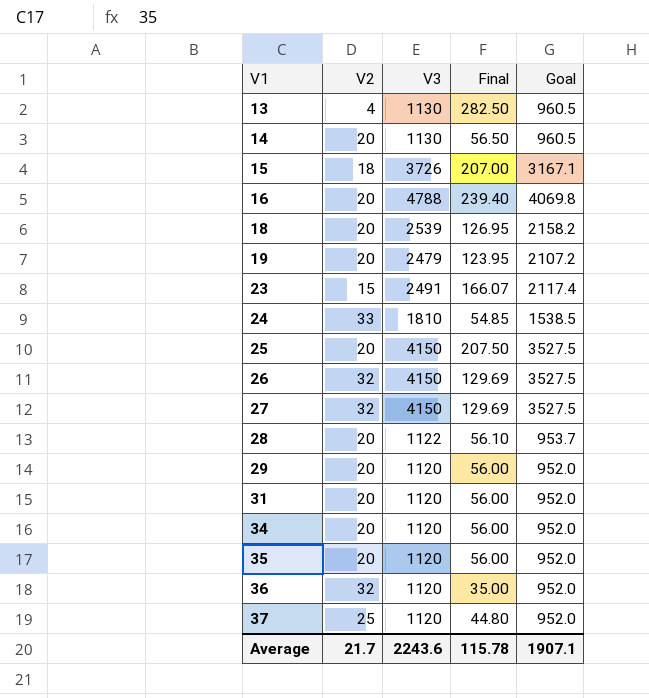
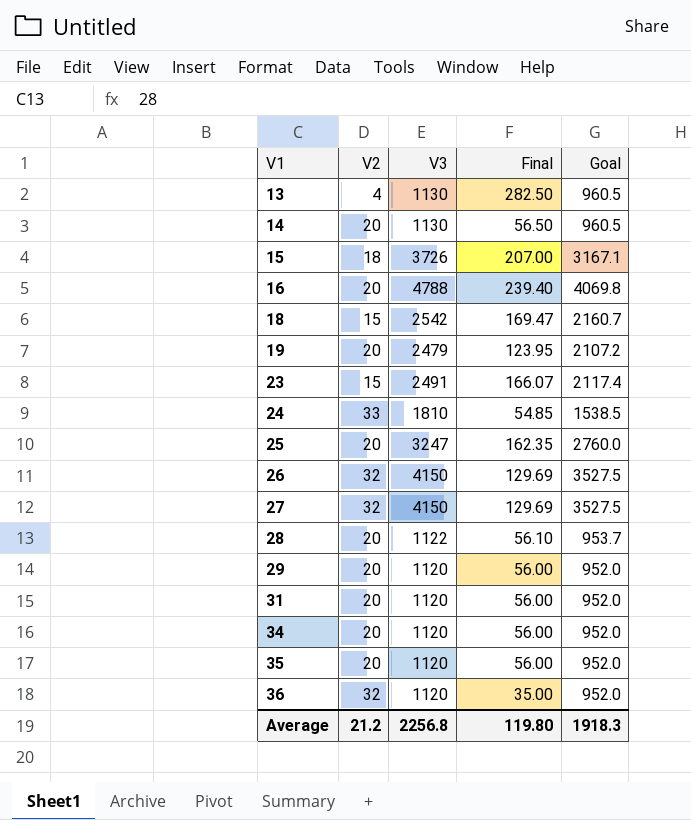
row 37: 25 | 1120 | 44.80 | 952.0 -> none
18 | V2: 20 -> 15
18 | V3: 2539 -> 2542
18 | Final: 126.95 -> 169.47
18 | Goal: 2158.2 -> 2160.7
25 | V3: 4150 -> 3247
25 | Final: 207.50 -> 162.35
25 | Goal: 3527.5 -> 2760.0
Average | V2: 21.7 -> 21.2
Average | V3: 2243.6 -> 2256.8
Average | Final: 115.78 -> 119.80
Average | Goal: 1907.1 -> 1918.3

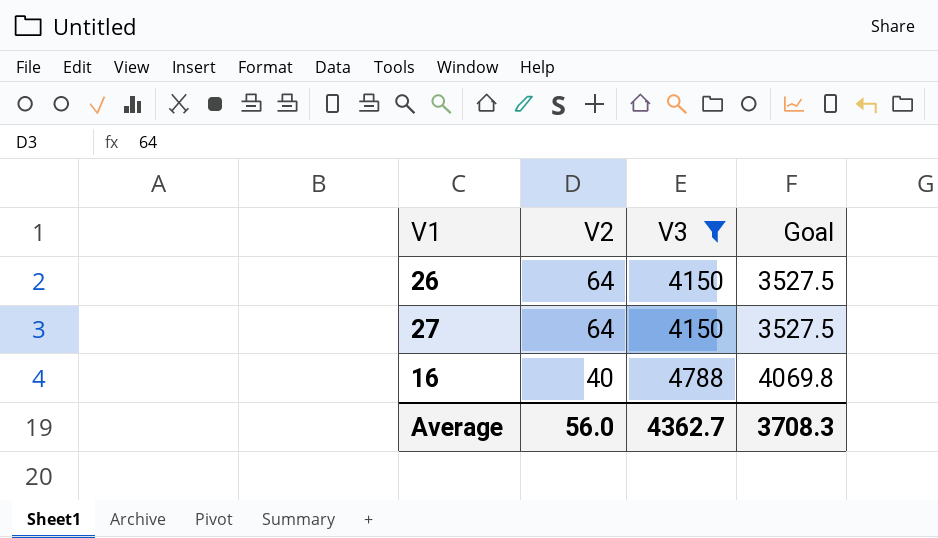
filter: none -> V3 >= 4150
row order: V1 ascending -> V2 descending
column Final | formula: [V3] / [V2] -> none
26 | V2: 32 -> 64
27 | V2: 32 -> 64
16 | V2: 20 -> 40
Average | V2: 21.2 -> 56.0
Average | V3: 2256.8 -> 4362.7
Average | Goal: 1918.3 -> 3708.3

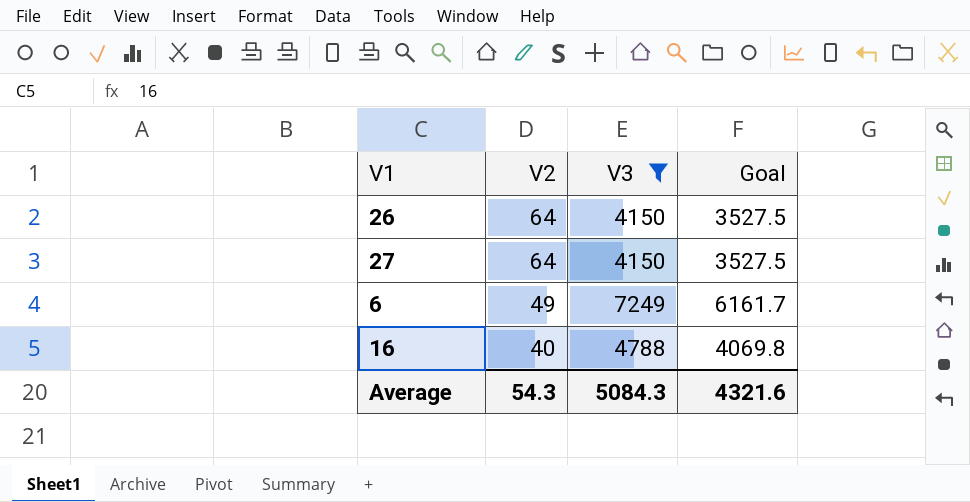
row 6: none -> 49 | 7249 | 6161.7
Average | V2: 56.0 -> 54.3
Average | V3: 4362.7 -> 5084.3
Average | Goal: 3708.3 -> 4321.6

